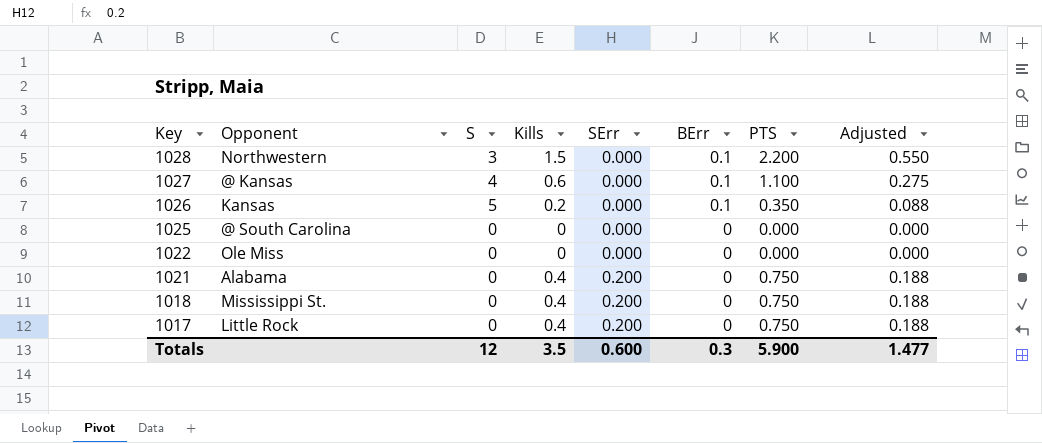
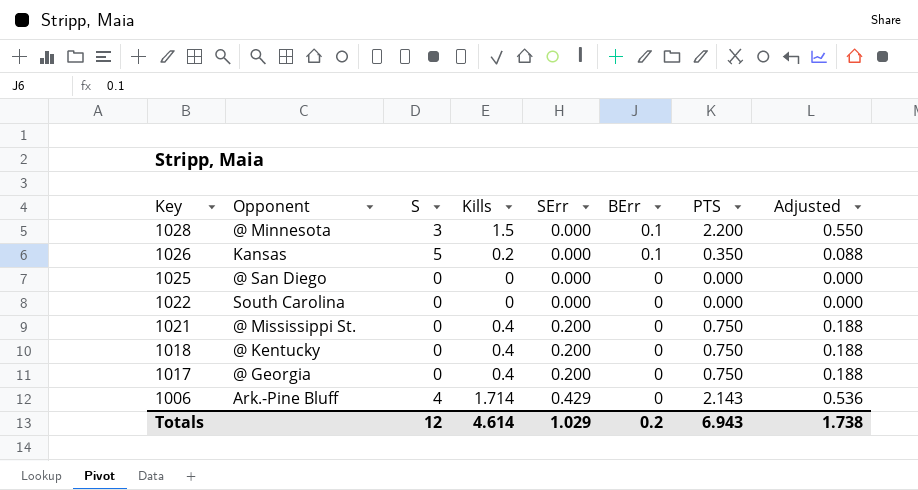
row 1027: @ Kansas | 4 | 0.6 | 0.000 | 0.1 | 1.100 | 0.275 -> none
1028 | Opponent: Northwestern -> @ Minnesota
1025 | Opponent: @ South Carolina -> @ San Diego
1022 | Opponent: Ole Miss -> South Carolina
1021 | Opponent: Alabama -> @ Mississippi St.
1018 | Opponent: Mississippi St. -> @ Kentucky
1017 | Opponent: Little Rock -> @ Georgia
row 1006: none -> Ark.-Pine Bluff | 4 | 1.714 | 0.429 | 0 | 2.143 | 0.536
Totals | Kills: 3.5 -> 4.614
Totals | SErr: 0.600 -> 1.029
Totals | BErr: 0.3 -> 0.2
Totals | PTS: 5.900 -> 6.943
Totals | Adjusted: 1.477 -> 1.738

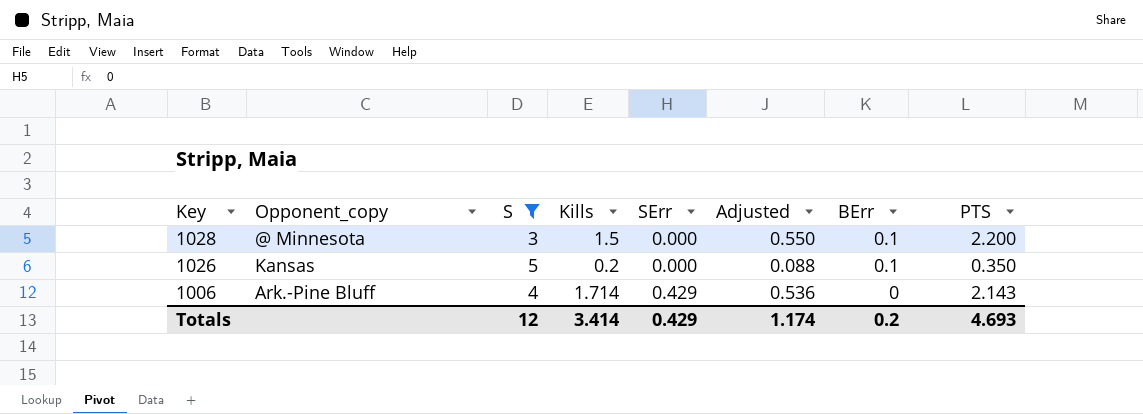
filter: none -> S != 0
column name: Opponent -> Opponent_copy
column Adjusted | position: 8 -> 6
Totals | Kills: 4.614 -> 3.414
Totals | SErr: 1.029 -> 0.429
Totals | Adjusted: 1.738 -> 1.174
Totals | PTS: 6.943 -> 4.693

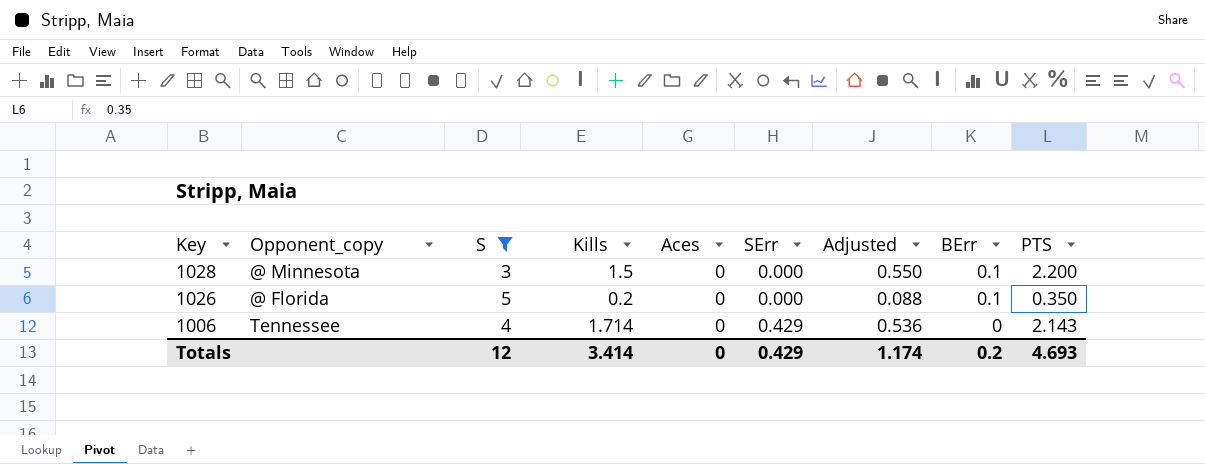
column Aces | position: none -> 5
1026 | Opponent_copy: Kansas -> @ Florida
1006 | Opponent_copy: Ark.-Pine Bluff -> Tennessee

